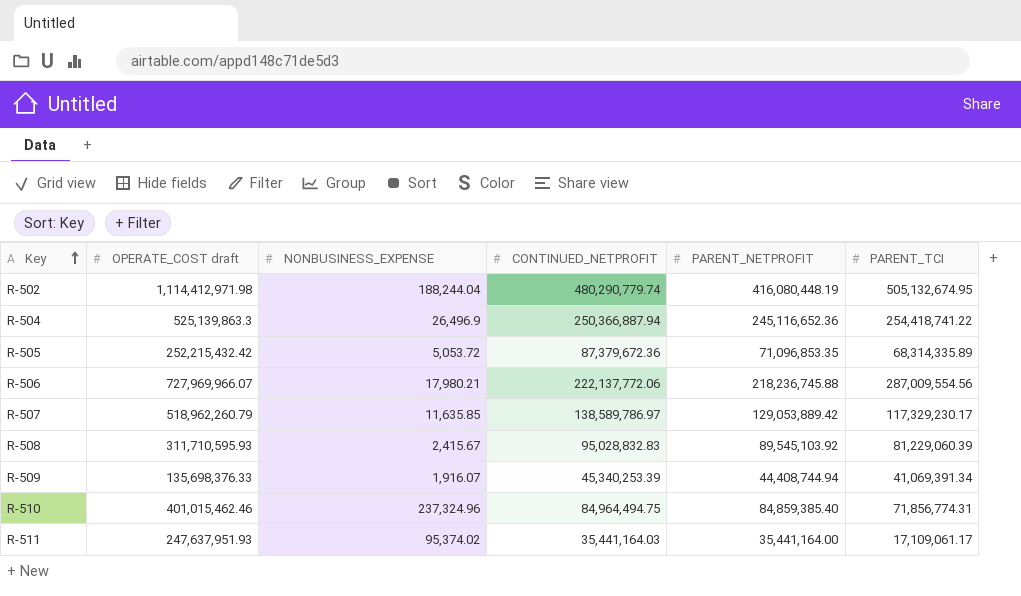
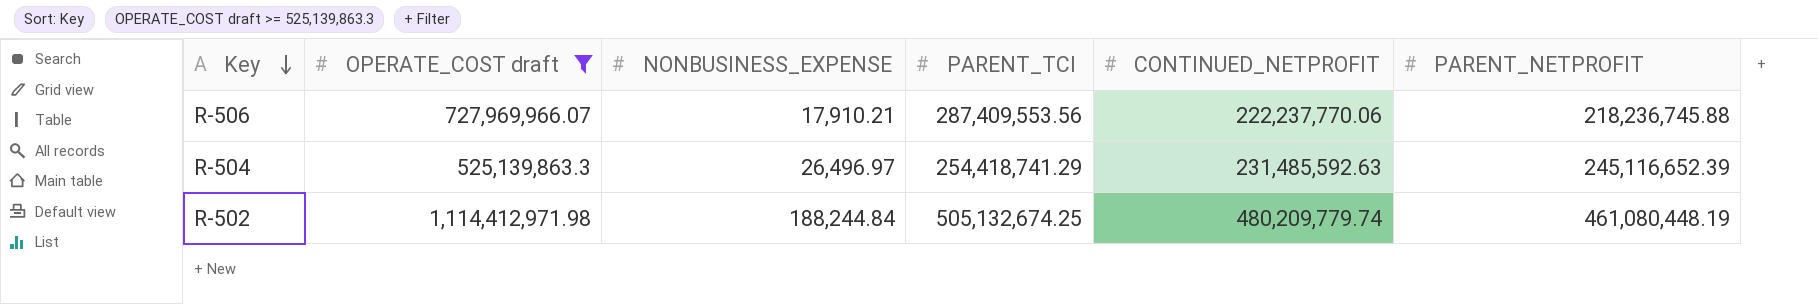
filter: none -> OPERATE_COST draft >= 525,139,863.3
row order: Key ascending -> Key descending
column PARENT_TCI | position: 6 -> 4
R-506 | NONBUSINESS_EXPENSE: 17,980.21 -> 17,910.21
R-506 | PARENT_TCI: 287,009,554.56 -> 287,409,553.56
R-506 | CONTINUED_NETPROFIT: 222,137,772.06 -> 222,237,770.06
R-504 | NONBUSINESS_EXPENSE: 26,496.9 -> 26,496.97
R-504 | PARENT_TCI: 254,418,741.22 -> 254,418,741.29
R-504 | CONTINUED_NETPROFIT: 250,366,887.94 -> 231,485,592.63
R-504 | PARENT_NETPROFIT: 245,116,652.36 -> 245,116,652.39
R-502 | NONBUSINESS_EXPENSE: 188,244.04 -> 188,244.84
R-502 | PARENT_TCI: 505,132,674.95 -> 505,132,674.25
R-502 | CONTINUED_NETPROFIT: 480,290,779.74 -> 480,209,779.74
R-502 | PARENT_NETPROFIT: 416,080,448.19 -> 461,080,448.19

